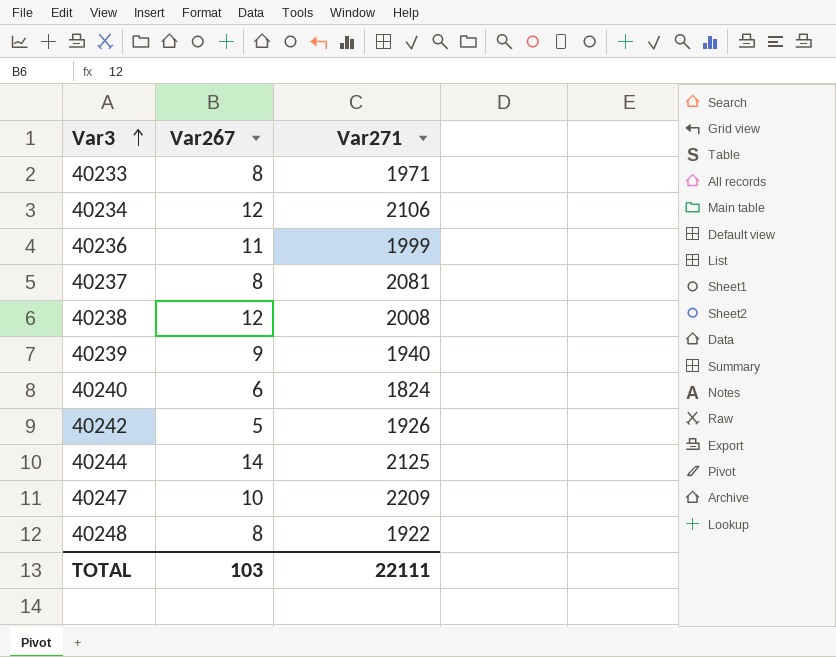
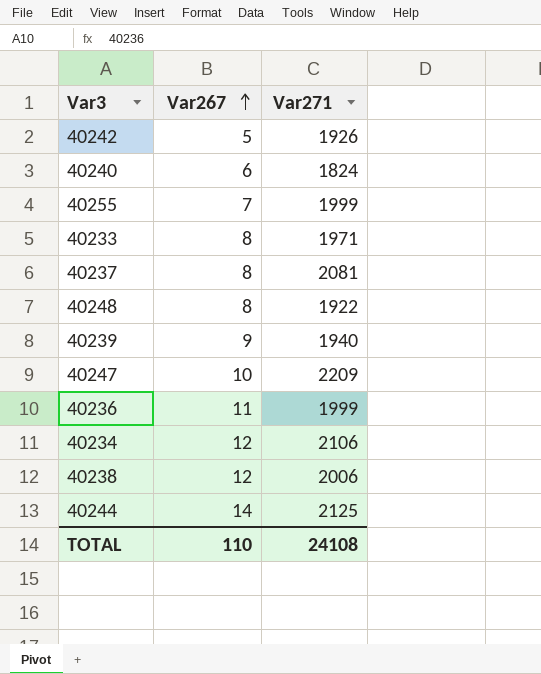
row order: Var3 ascending -> Var267 ascending
row 40255: none -> 7 | 1999
40238 | Var271: 2008 -> 2006
TOTAL | Var267: 103 -> 110
TOTAL | Var271: 22111 -> 24108

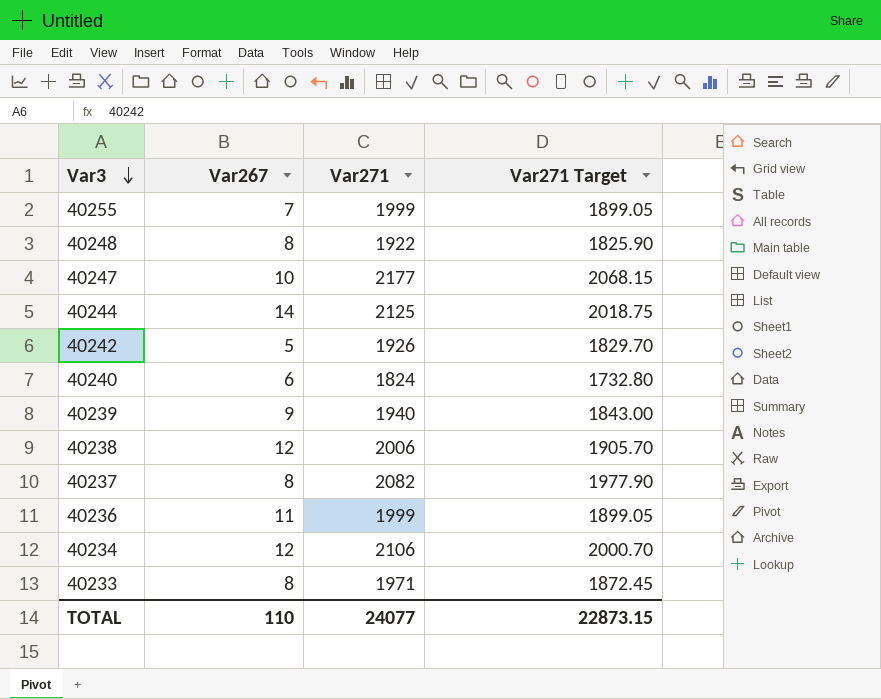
row order: Var267 ascending -> Var3 descending
column Var271 Target | formula: none -> [Var271] * 0.95
40247 | Var271: 2209 -> 2177
40237 | Var271: 2081 -> 2082
TOTAL | Var271: 24108 -> 24077

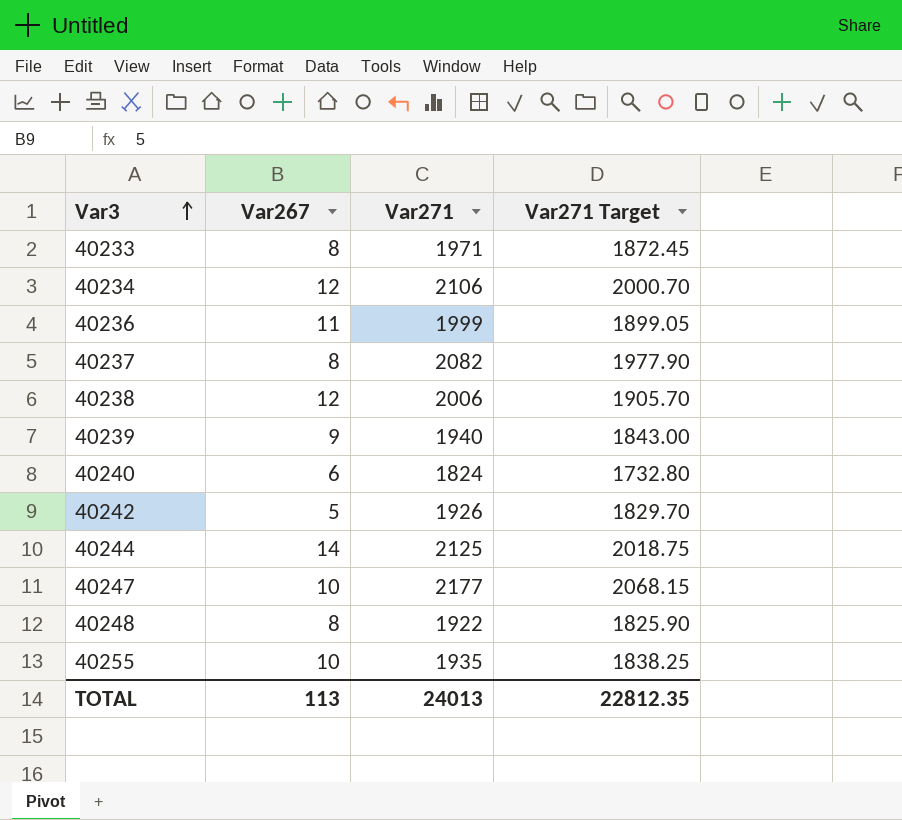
row order: Var3 descending -> Var3 ascending
40255 | Var267: 7 -> 10
40255 | Var271: 1999 -> 1935
40255 | Var271 Target: 1899.05 -> 1838.25
TOTAL | Var267: 110 -> 113
TOTAL | Var271: 24077 -> 24013
TOTAL | Var271 Target: 22873.15 -> 22812.35

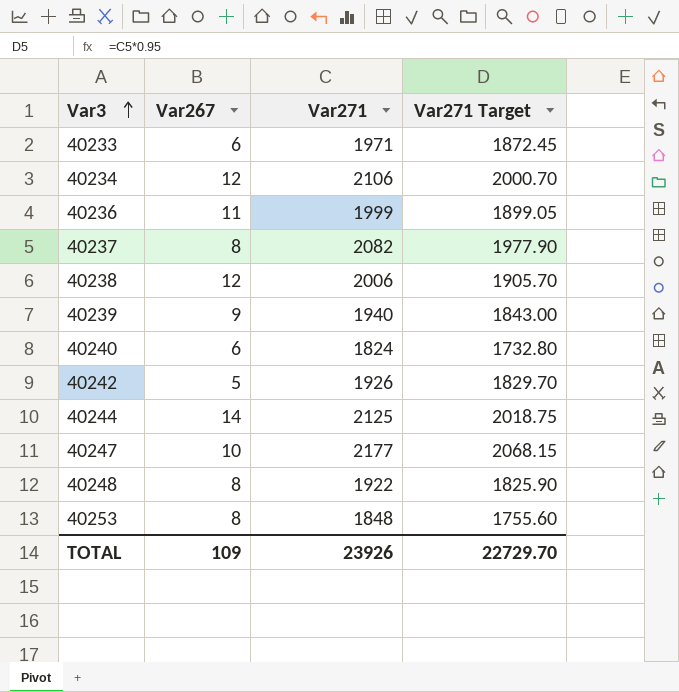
row 40255: 10 | 1935 | 1838.25 -> none
40233 | Var267: 8 -> 6
row 40253: none -> 8 | 1848 | 1755.60
TOTAL | Var267: 113 -> 109
TOTAL | Var271: 24013 -> 23926
TOTAL | Var271 Target: 22812.35 -> 22729.70

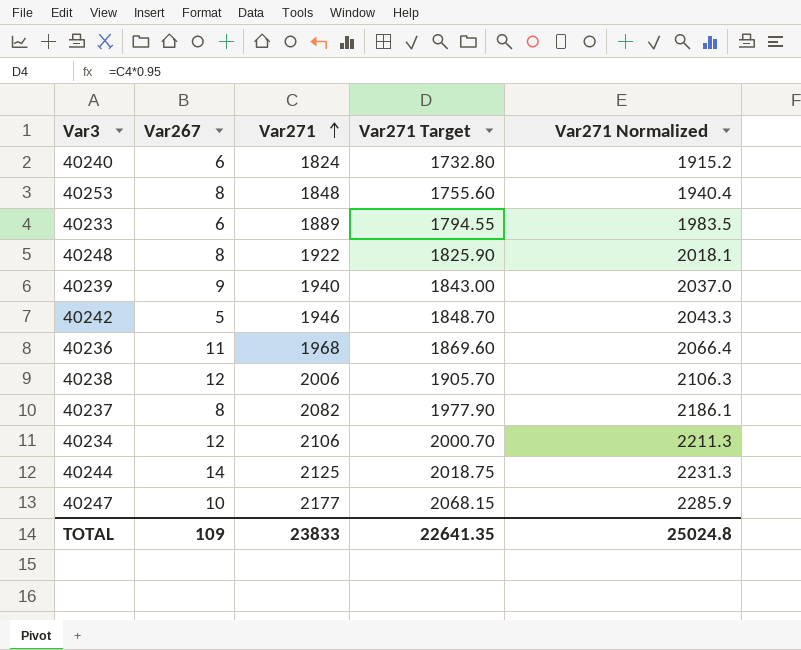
row order: Var3 ascending -> Var271 ascending
column Var271 Normalized | formula: none -> [Var271] * 1.05
40233 | Var271: 1971 -> 1889
40233 | Var271 Target: 1872.45 -> 1794.55
40242 | Var271: 1926 -> 1946
40242 | Var271 Target: 1829.70 -> 1848.70
40236 | Var271: 1999 -> 1968
40236 | Var271 Target: 1899.05 -> 1869.60
TOTAL | Var271: 23926 -> 23833
TOTAL | Var271 Target: 22729.70 -> 22641.35

